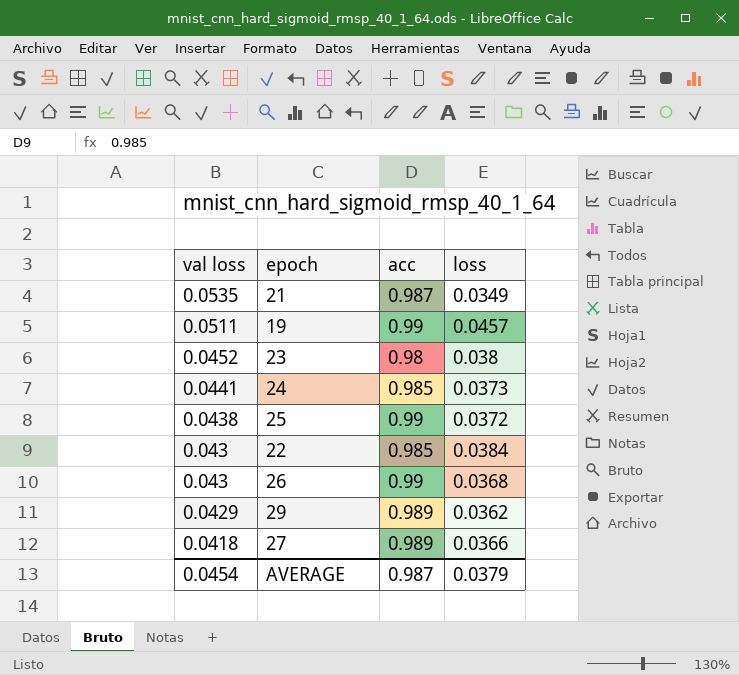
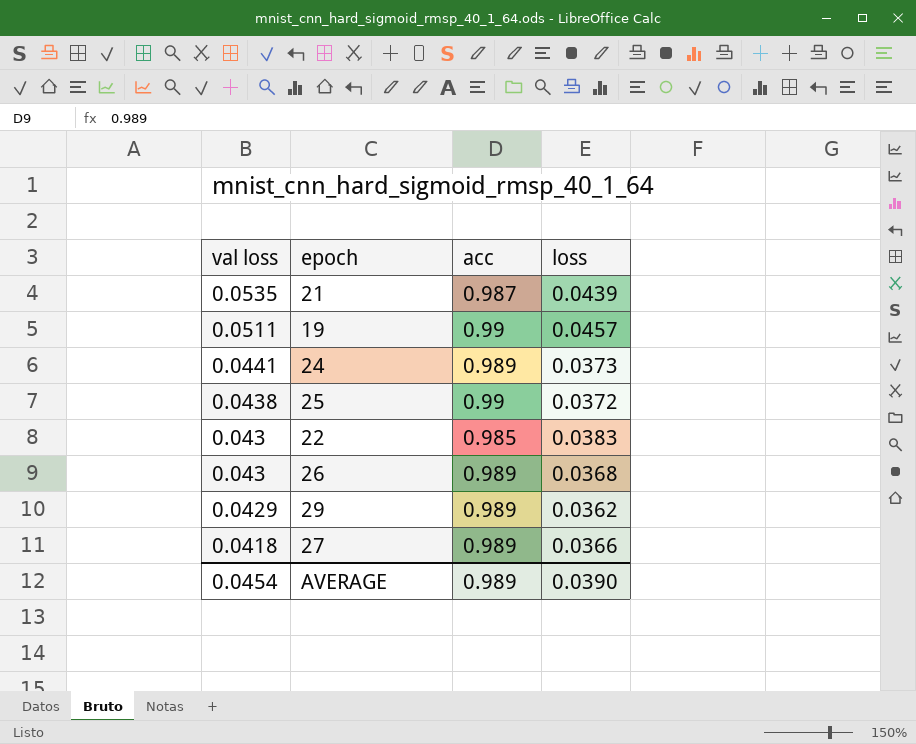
row 23: 0.0452 | 0.98 | 0.038 -> none
21 | loss: 0.0349 -> 0.0439
24 | acc: 0.985 -> 0.989
22 | loss: 0.0384 -> 0.0383
26 | acc: 0.99 -> 0.989
AVERAGE | acc: 0.987 -> 0.989
AVERAGE | loss: 0.0379 -> 0.0390

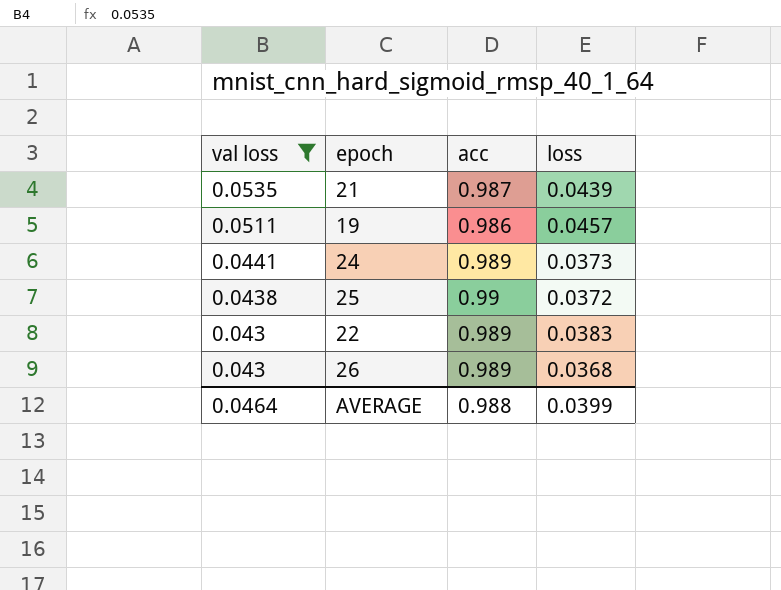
filter: none -> val loss >= 0.043
19 | acc: 0.99 -> 0.986
22 | acc: 0.985 -> 0.989
AVERAGE | val loss: 0.0454 -> 0.0464
AVERAGE | acc: 0.989 -> 0.988
AVERAGE | loss: 0.0390 -> 0.0399

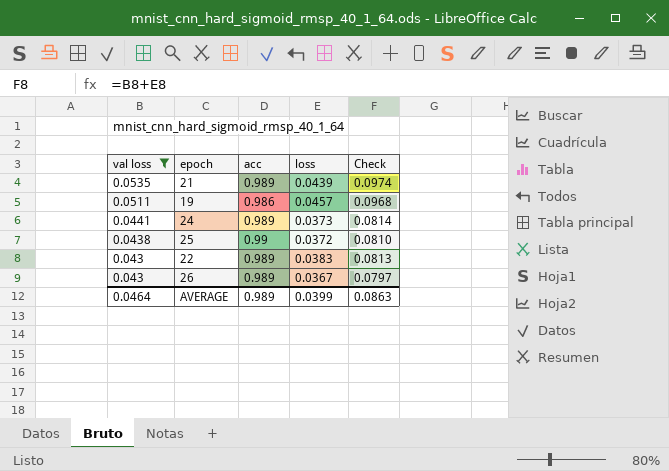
column Check | formula: none -> [val loss] + [loss]
21 | acc: 0.987 -> 0.989
26 | loss: 0.0368 -> 0.0367
AVERAGE | acc: 0.988 -> 0.989

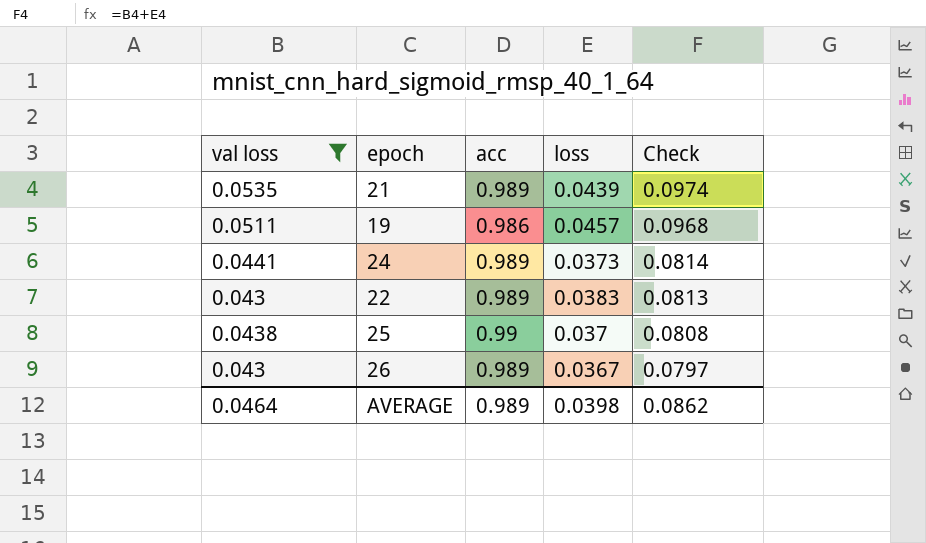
row order: val loss descending -> Check descending
25 | loss: 0.0372 -> 0.037
25 | Check: 0.0810 -> 0.0808
AVERAGE | loss: 0.0399 -> 0.0398
AVERAGE | Check: 0.0863 -> 0.0862

